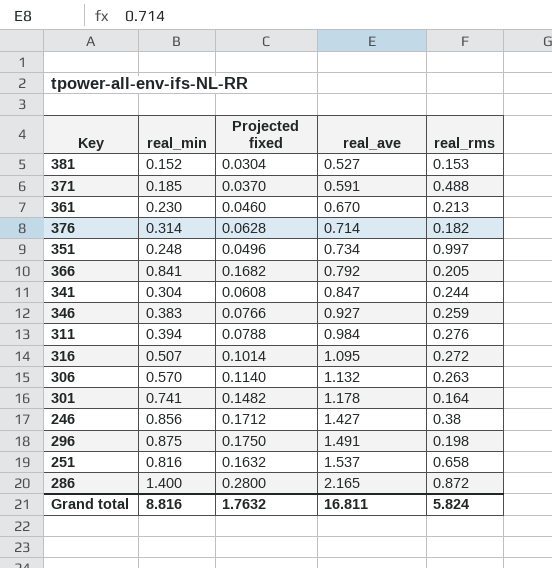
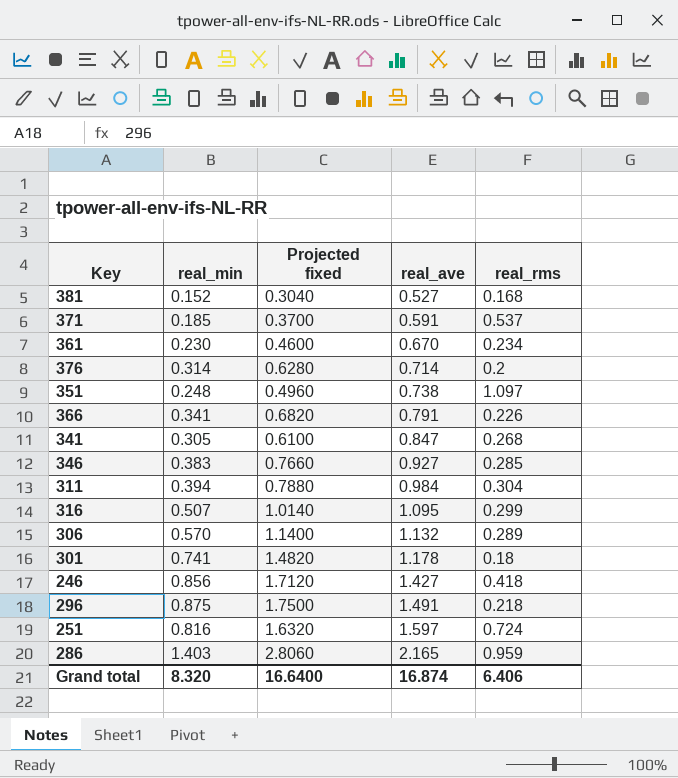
column Projected fixed | formula: [real_min] * 0.2 -> [real_min] * 2
381 | real_rms: 0.153 -> 0.168
371 | real_rms: 0.488 -> 0.537
361 | real_rms: 0.213 -> 0.234
376 | real_rms: 0.182 -> 0.2
351 | real_ave: 0.734 -> 0.738
351 | real_rms: 0.997 -> 1.097
366 | real_min: 0.841 -> 0.341
366 | real_ave: 0.792 -> 0.791
366 | real_rms: 0.205 -> 0.226
341 | real_min: 0.304 -> 0.305
341 | real_rms: 0.244 -> 0.268
346 | real_rms: 0.259 -> 0.285
311 | real_rms: 0.276 -> 0.304
316 | real_rms: 0.272 -> 0.299
306 | real_rms: 0.263 -> 0.289
301 | real_rms: 0.164 -> 0.18
246 | real_rms: 0.38 -> 0.418
296 | real_rms: 0.198 -> 0.218
251 | real_ave: 1.537 -> 1.597
251 | real_rms: 0.658 -> 0.724
286 | real_min: 1.400 -> 1.403
286 | real_rms: 0.872 -> 0.959
Grand total | real_min: 8.816 -> 8.320
Grand total | Projected fixed: 1.7632 -> 16.6400
Grand total | real_ave: 16.811 -> 16.874
Grand total | real_rms: 5.824 -> 6.406

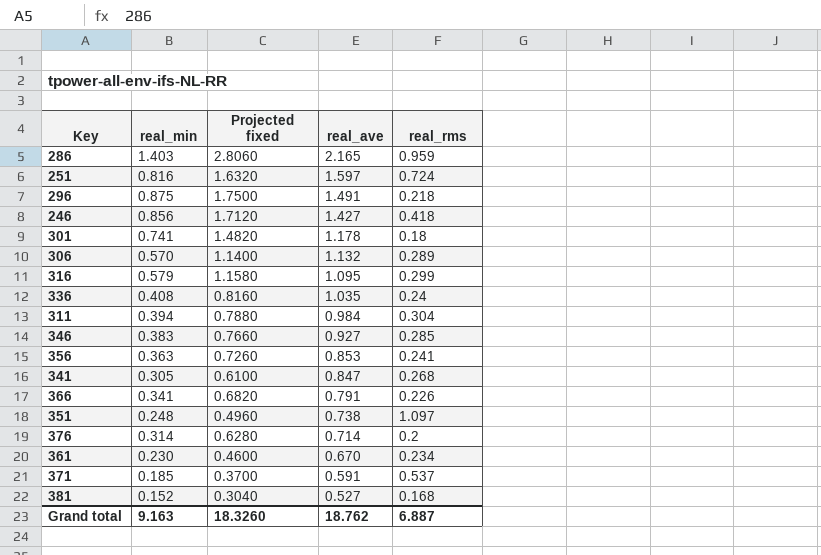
row order: real_ave ascending -> real_ave descending
316 | real_min: 0.507 -> 0.579
316 | Projected fixed: 1.0140 -> 1.1580
row 336: none -> 0.408 | 0.8160 | 1.035 | 0.24
row 356: none -> 0.363 | 0.7260 | 0.853 | 0.241
Grand total | real_min: 8.320 -> 9.163
Grand total | Projected fixed: 16.6400 -> 18.3260
Grand total | real_ave: 16.874 -> 18.762
Grand total | real_rms: 6.406 -> 6.887

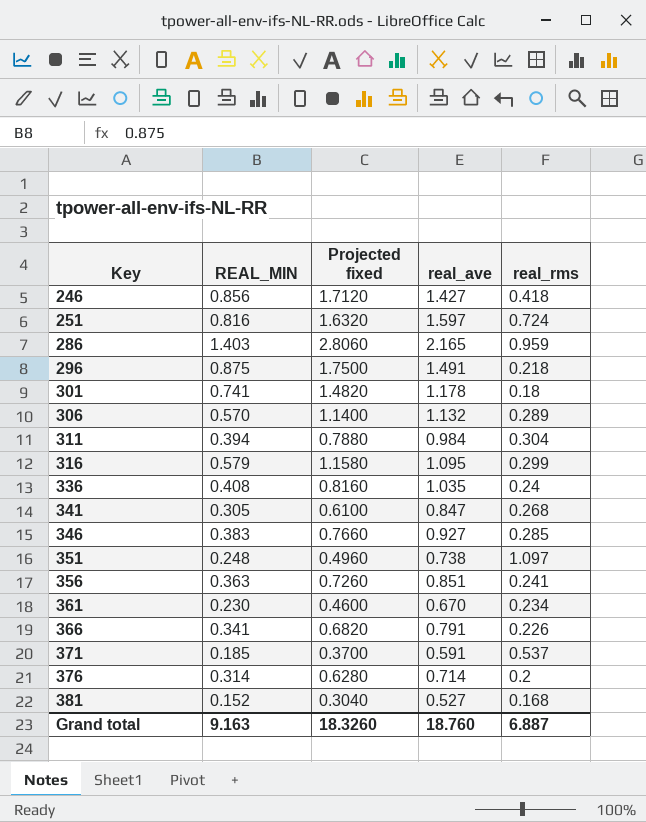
row order: real_ave descending -> Key ascending
column name: real_min -> REAL_MIN
356 | real_ave: 0.853 -> 0.851
Grand total | real_ave: 18.762 -> 18.760

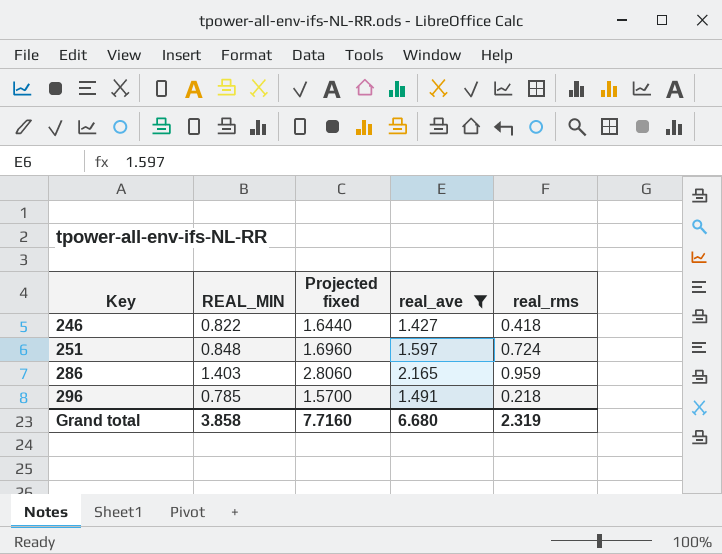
filter: none -> real_ave >= 1.427
246 | REAL_MIN: 0.856 -> 0.822
246 | Projected fixed: 1.7120 -> 1.6440
251 | REAL_MIN: 0.816 -> 0.848
251 | Projected fixed: 1.6320 -> 1.6960
296 | REAL_MIN: 0.875 -> 0.785
296 | Projected fixed: 1.7500 -> 1.5700
Grand total | REAL_MIN: 9.163 -> 3.858
Grand total | Projected fixed: 18.3260 -> 7.7160
Grand total | real_ave: 18.760 -> 6.680
Grand total | real_rms: 6.887 -> 2.319

